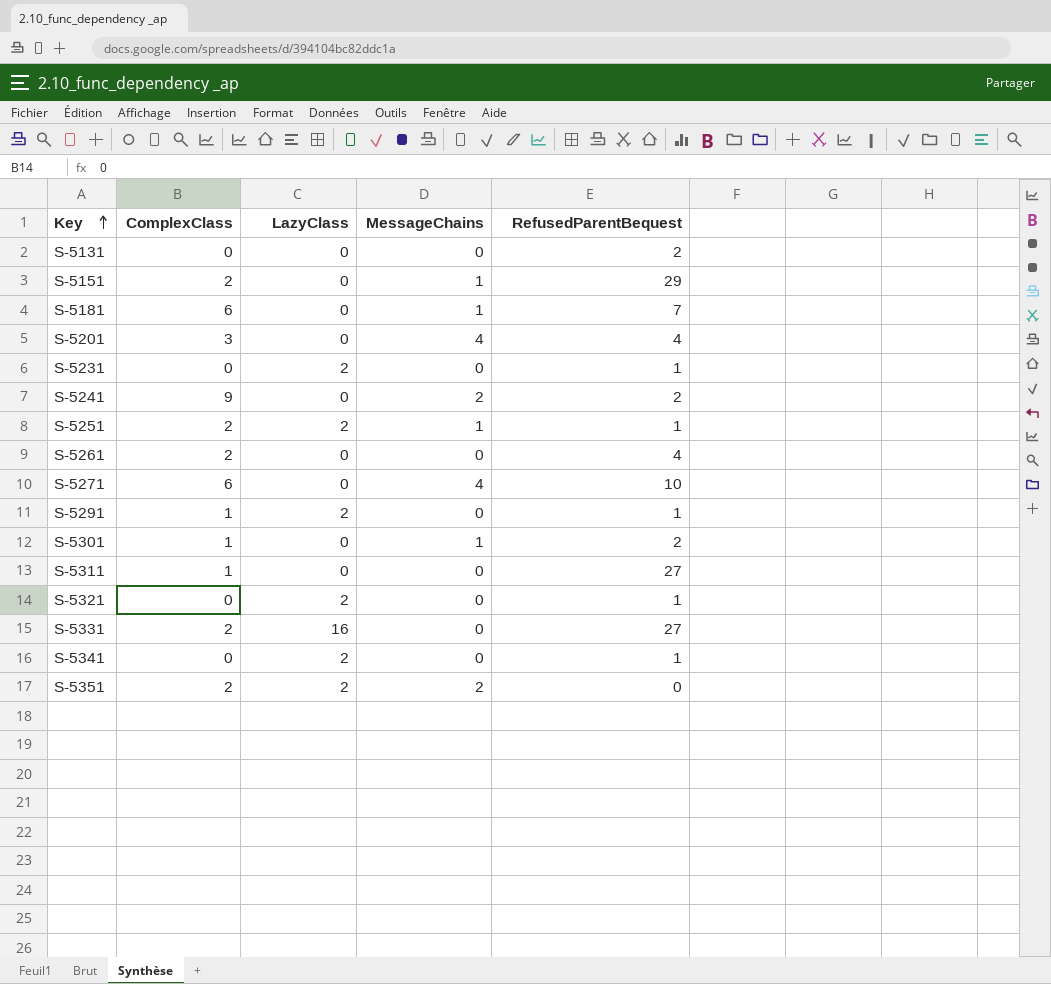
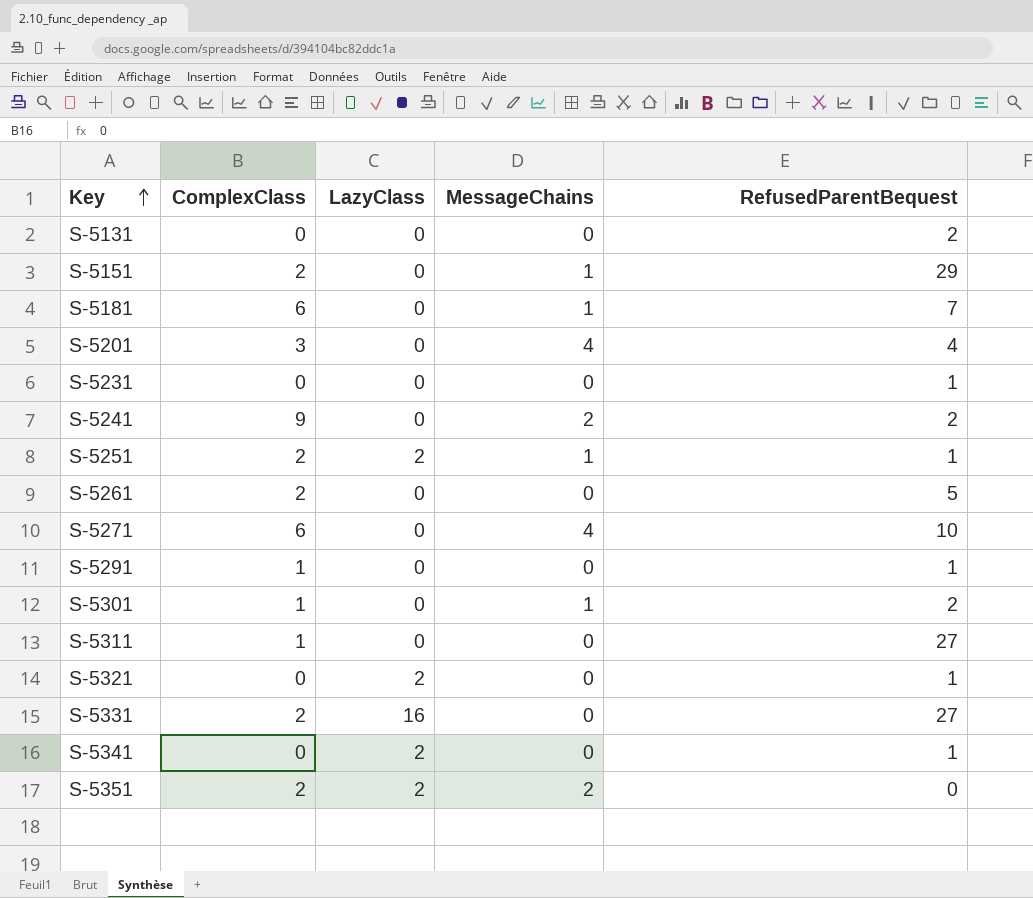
S-5231 | LazyClass: 2 -> 0
S-5261 | RefusedParentBequest: 4 -> 5
S-5291 | LazyClass: 2 -> 0

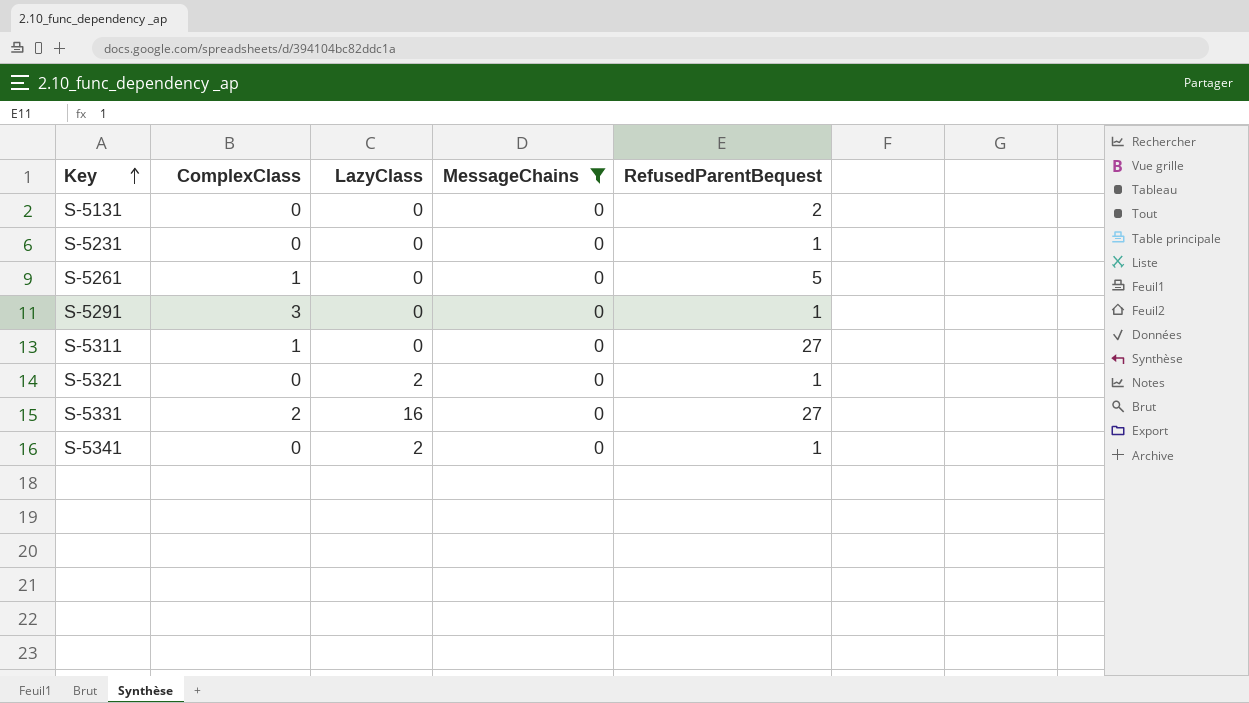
filter: none -> MessageChains = 0
S-5261 | ComplexClass: 2 -> 1
S-5291 | ComplexClass: 1 -> 3

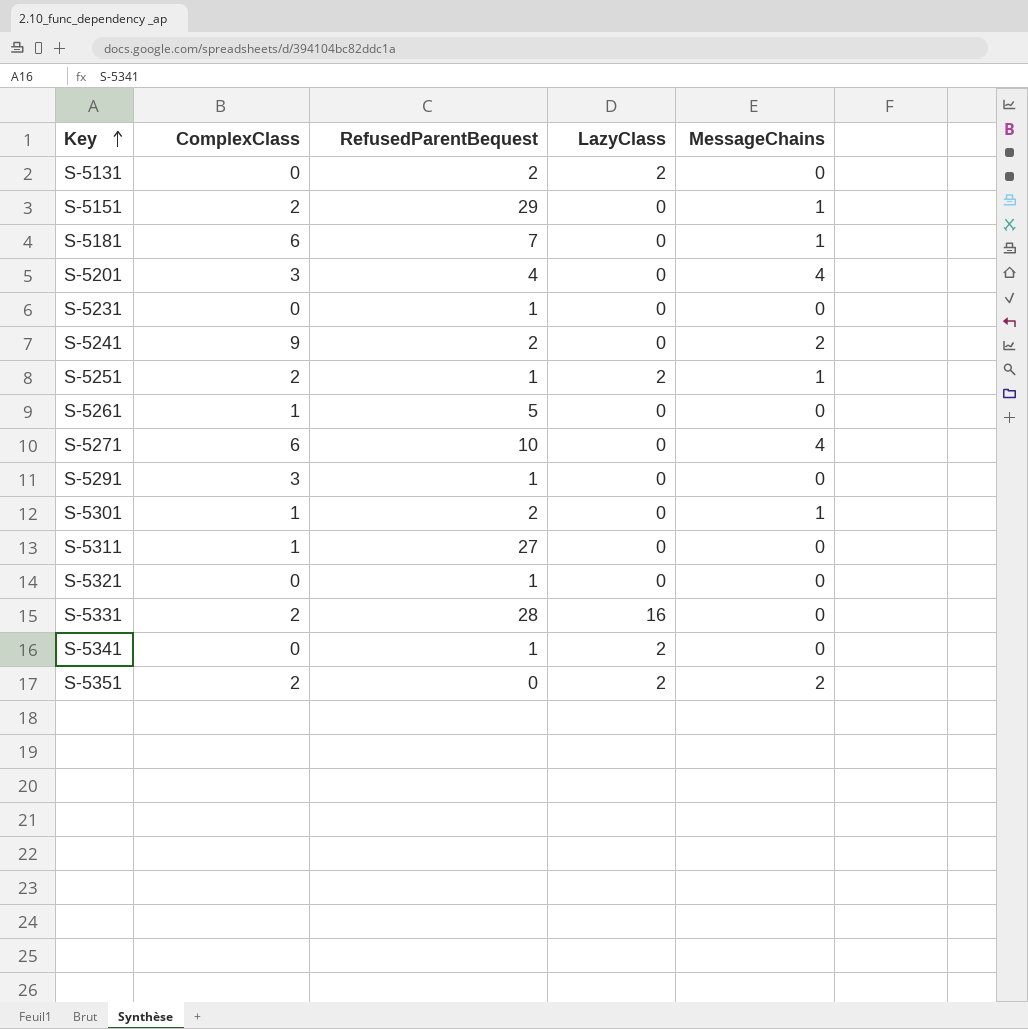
filter: MessageChains = 0 -> none
column RefusedParentBequest | position: 5 -> 3
S-5131 | LazyClass: 0 -> 2
S-5321 | LazyClass: 2 -> 0
S-5331 | RefusedParentBequest: 27 -> 28

